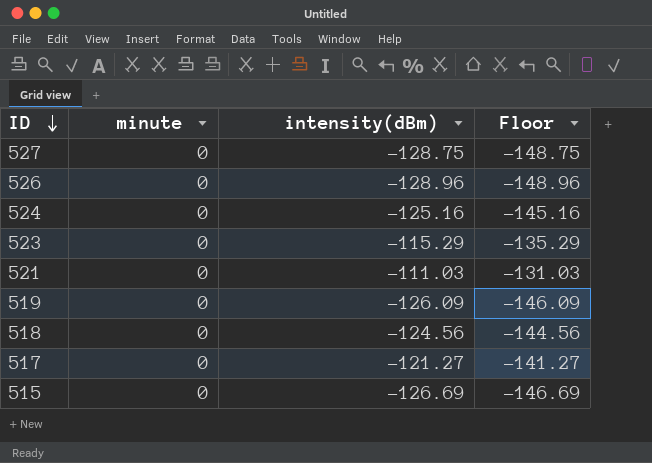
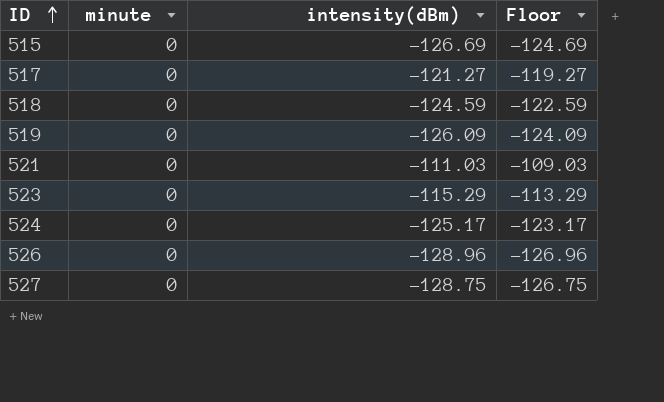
row order: ID descending -> ID ascending
column Floor | formula: [intensity(dBm)] - 20 -> [intensity(dBm)] + 2
518 | intensity(dBm): -124.56 -> -124.59
524 | intensity(dBm): -125.16 -> -125.17

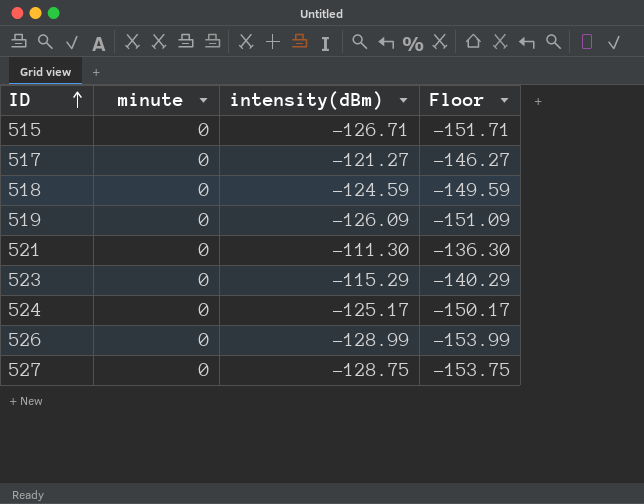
column Floor | formula: [intensity(dBm)] + 2 -> [intensity(dBm)] - 25
515 | intensity(dBm): -126.69 -> -126.71
521 | intensity(dBm): -111.03 -> -111.30
526 | intensity(dBm): -128.96 -> -128.99

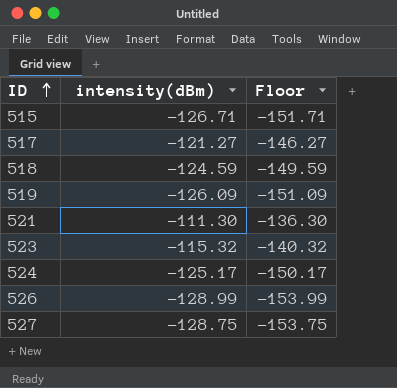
column minute | position: 2 -> none
523 | intensity(dBm): -115.29 -> -115.32
523 | Floor: -140.29 -> -140.32

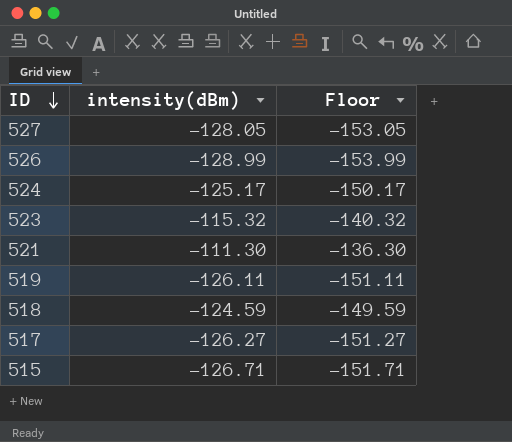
row order: ID ascending -> ID descending
527 | intensity(dBm): -128.75 -> -128.05
527 | Floor: -153.75 -> -153.05
519 | intensity(dBm): -126.09 -> -126.11
519 | Floor: -151.09 -> -151.11
517 | intensity(dBm): -121.27 -> -126.27
517 | Floor: -146.27 -> -151.27

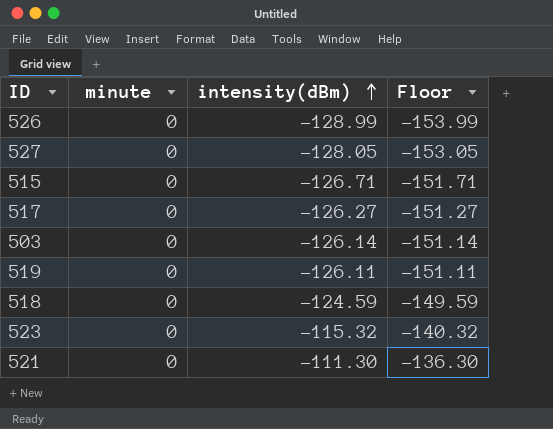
row order: ID descending -> intensity(dBm) ascending
column minute | position: none -> 2
row 524: -125.17 | -150.17 -> none
row 503: none -> 0 | -126.14 | -151.14

